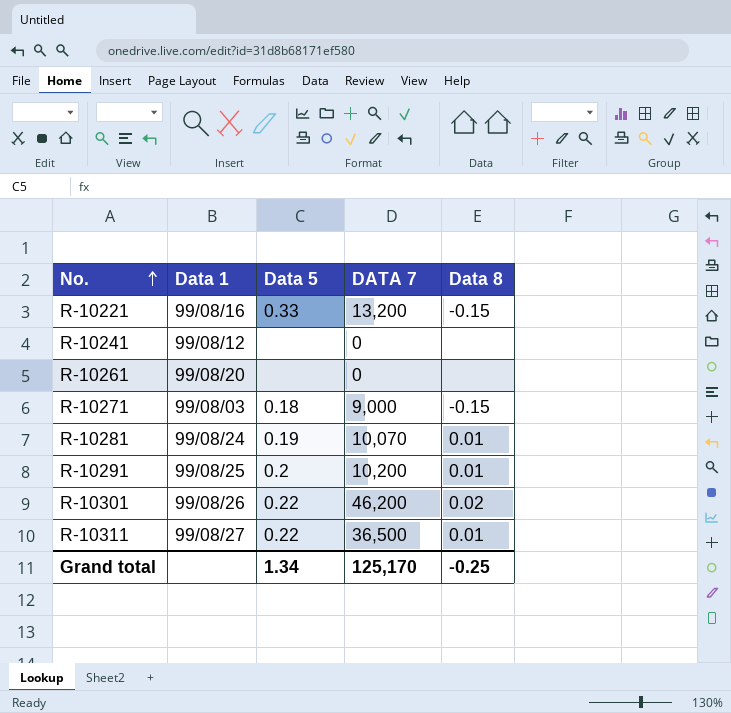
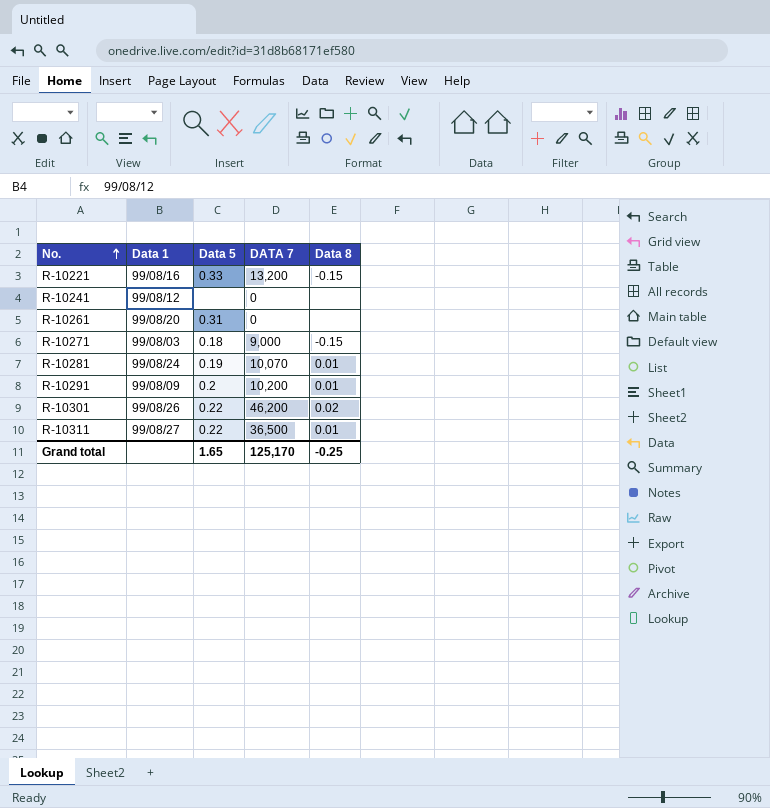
R-10261 | Data 5: none -> 0.31
R-10291 | Data 1: 99/08/25 -> 99/08/09
Grand total | Data 5: 1.34 -> 1.65

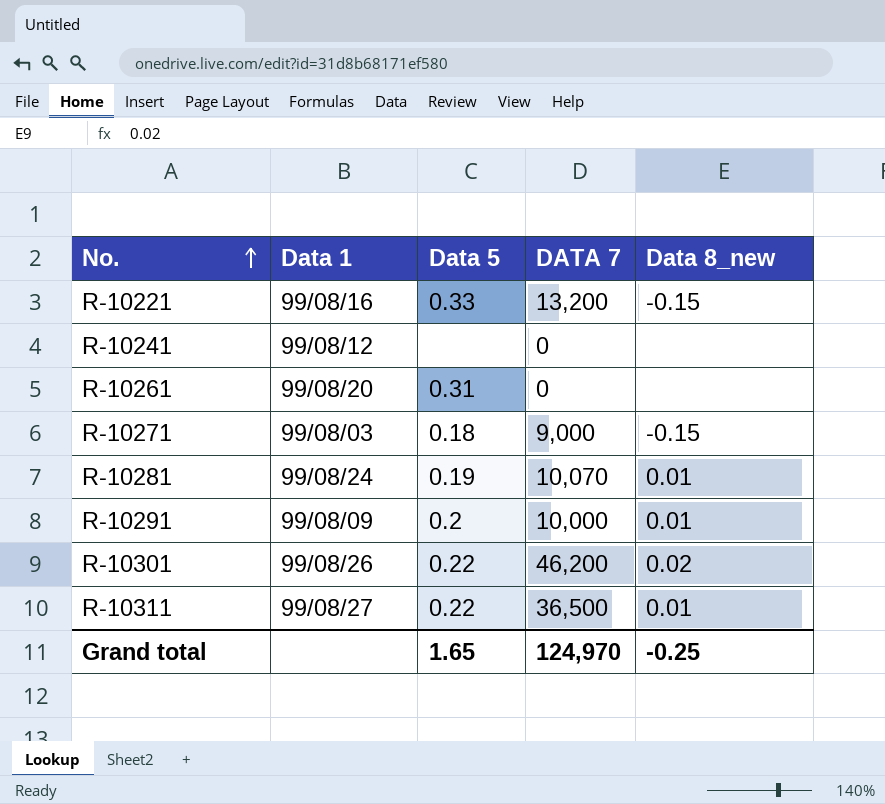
column name: Data 8 -> Data 8_new
R-10291 | DATA 7: 10,200 -> 10,000
Grand total | DATA 7: 125,170 -> 124,970

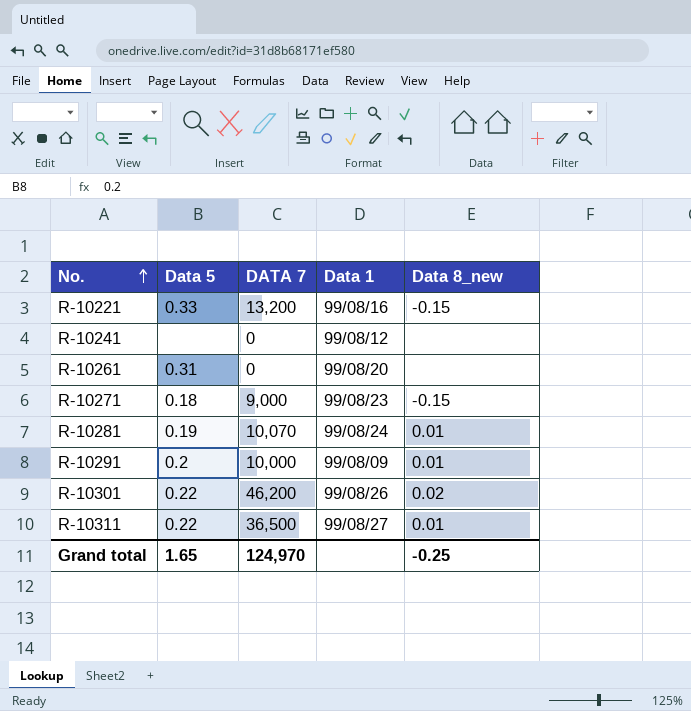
column Data 1 | position: 2 -> 4
R-10271 | Data 1: 99/08/03 -> 99/08/23

